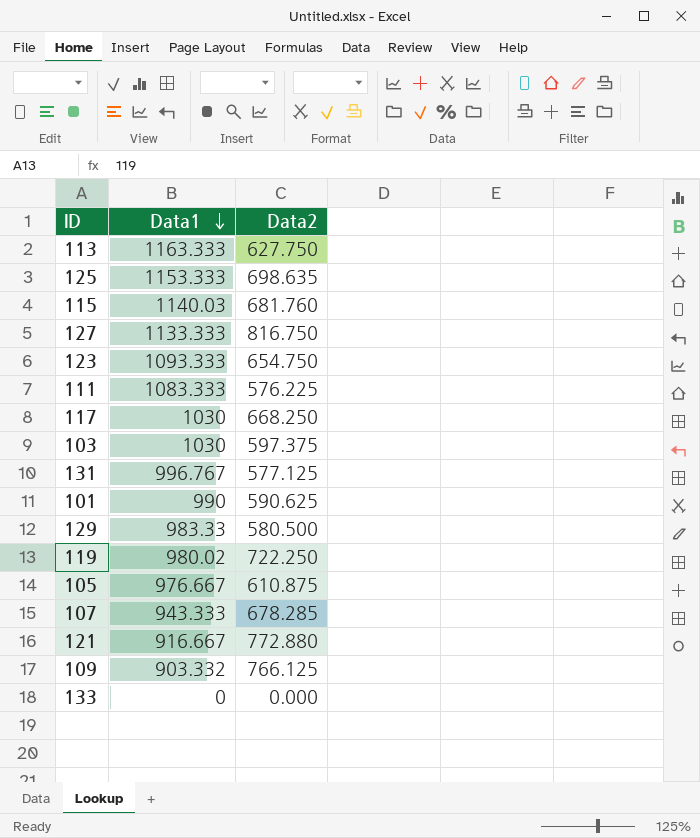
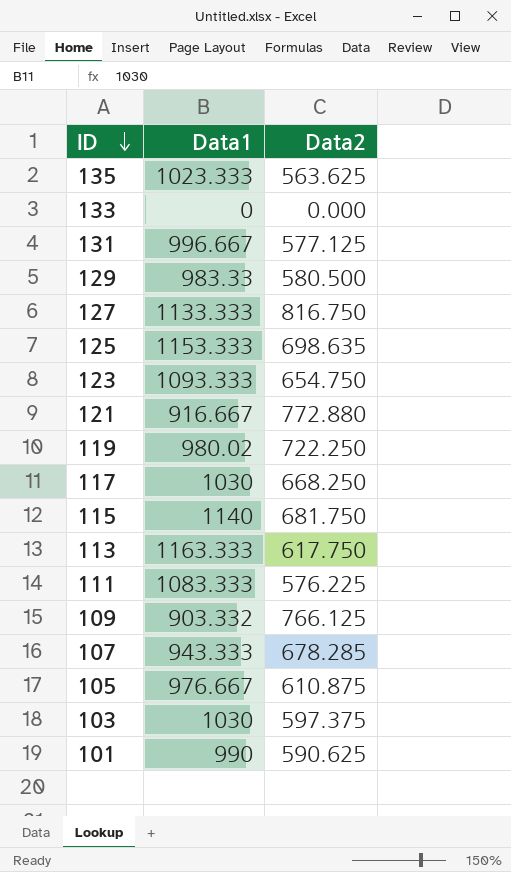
row order: Data1 descending -> ID descending
row 135: none -> 1023.333 | 563.625
131 | Data1: 996.767 -> 996.667
115 | Data1: 1140.03 -> 1140
115 | Data2: 681.760 -> 681.750
113 | Data2: 627.750 -> 617.750

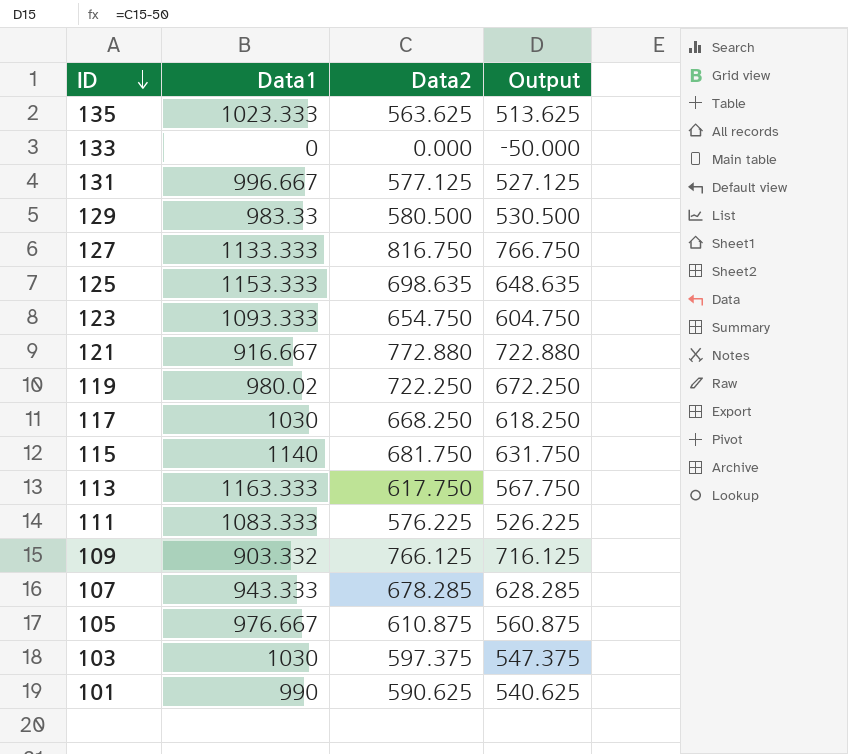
column Output | formula: none -> [Data2] - 50

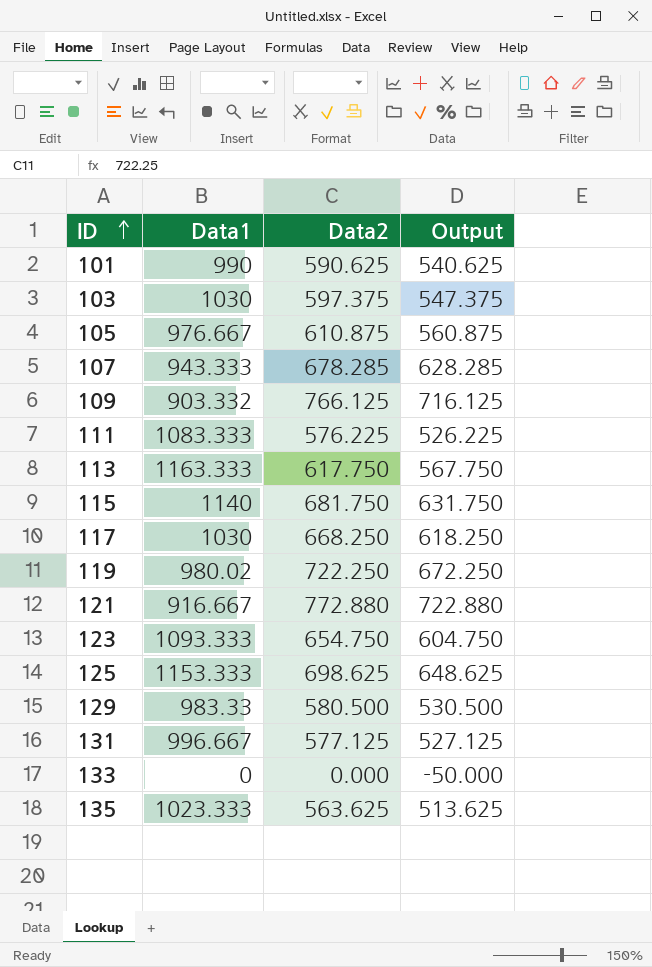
row order: ID descending -> ID ascending
row 127: 1133.333 | 816.750 | 766.750 -> none
125 | Data2: 698.635 -> 698.625
125 | Output: 648.635 -> 648.625

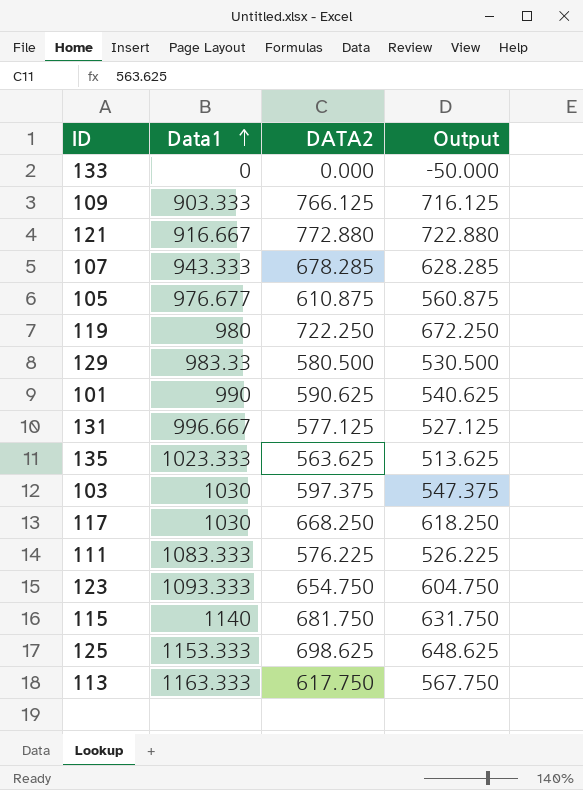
row order: ID ascending -> Data1 ascending
column name: Data2 -> DATA2
109 | Data1: 903.332 -> 903.333
105 | Data1: 976.667 -> 976.677
119 | Data1: 980.02 -> 980

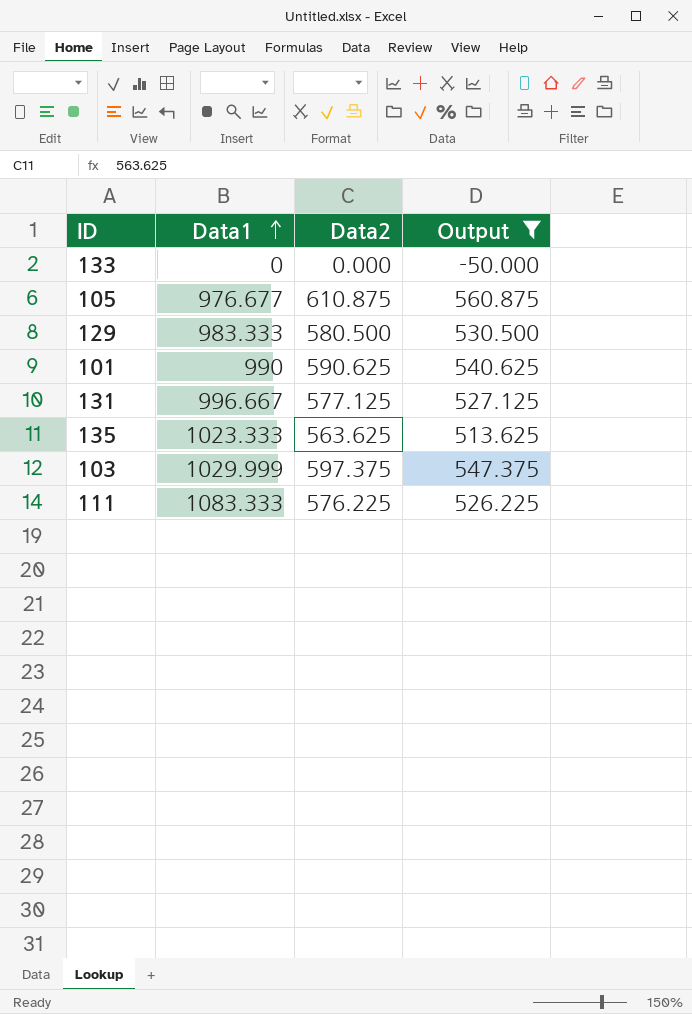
filter: none -> Output <= 560.875
column name: DATA2 -> Data2
129 | Data1: 983.33 -> 983.333
103 | Data1: 1030 -> 1029.999

